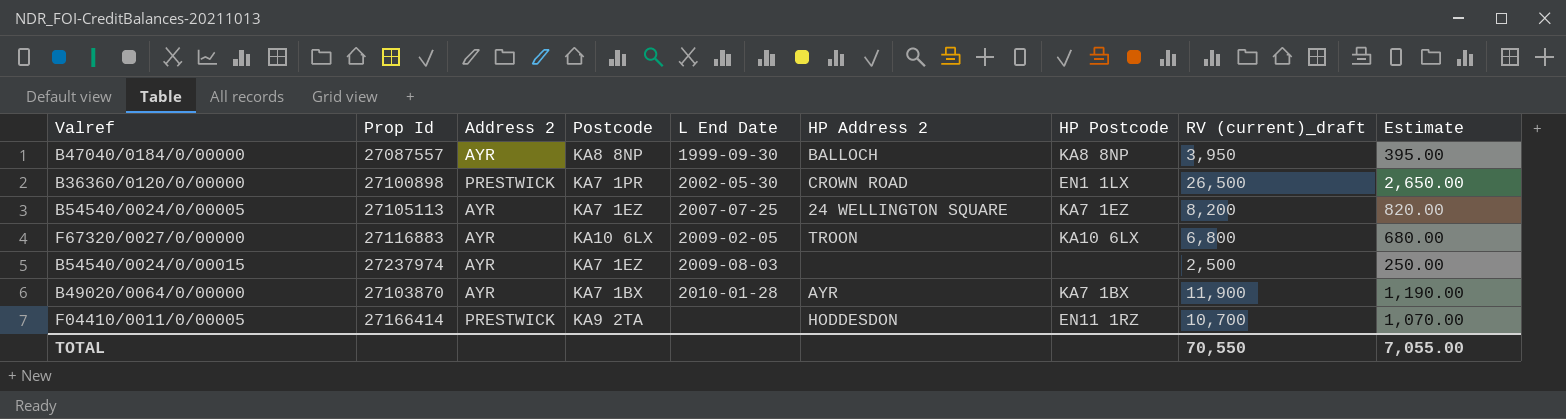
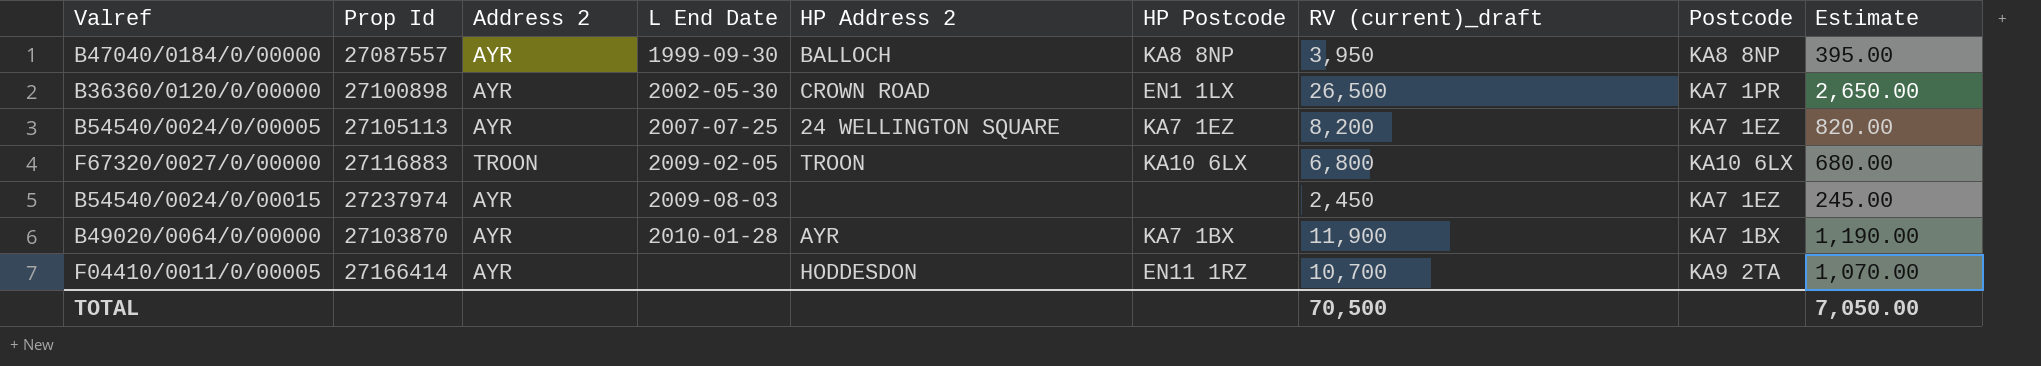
column Postcode | position: 4 -> 8
B36360/0120/0/00000 | Address 2: PRESTWICK -> AYR
F67320/0027/0/00000 | Address 2: AYR -> TROON
B54540/0024/0/00015 | RV (current)_draft: 2,500 -> 2,450
B54540/0024/0/00015 | Estimate: 250.00 -> 245.00
F04410/0011/0/00005 | Address 2: PRESTWICK -> AYR
TOTAL | RV (current)_draft: 70,550 -> 70,500
TOTAL | Estimate: 7,055.00 -> 7,050.00

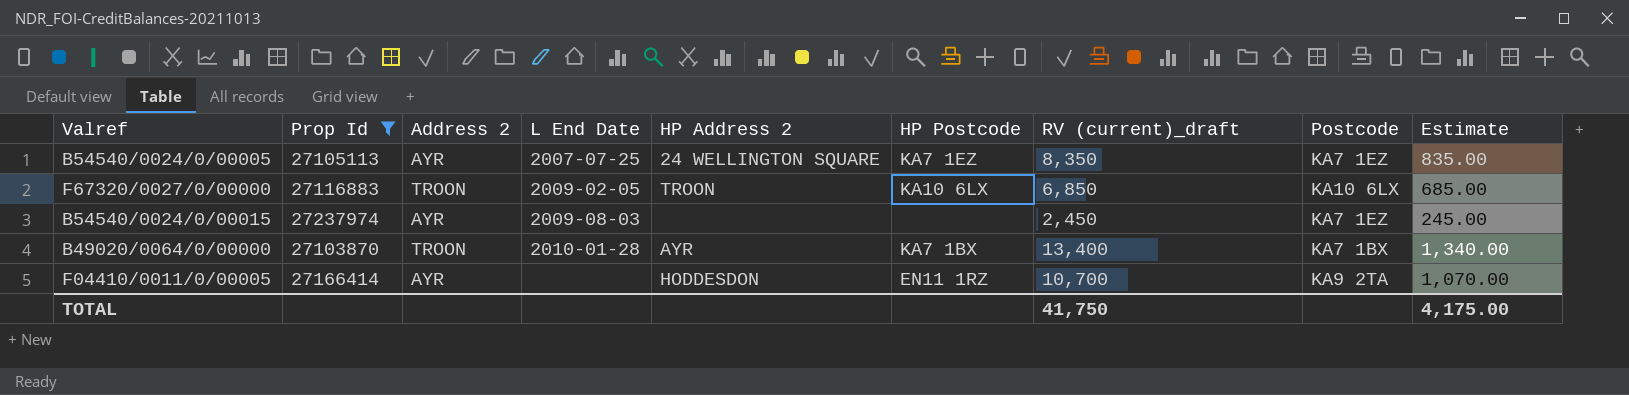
filter: none -> Prop Id >= 27103870
B54540/0024/0/00005 | RV (current)_draft: 8,200 -> 8,350
B54540/0024/0/00005 | Estimate: 820.00 -> 835.00
F67320/0027/0/00000 | RV (current)_draft: 6,800 -> 6,850
F67320/0027/0/00000 | Estimate: 680.00 -> 685.00
B49020/0064/0/00000 | Address 2: AYR -> TROON
B49020/0064/0/00000 | RV (current)_draft: 11,900 -> 13,400
B49020/0064/0/00000 | Estimate: 1,190.00 -> 1,340.00
TOTAL | RV (current)_draft: 70,500 -> 41,750
TOTAL | Estimate: 7,050.00 -> 4,175.00

